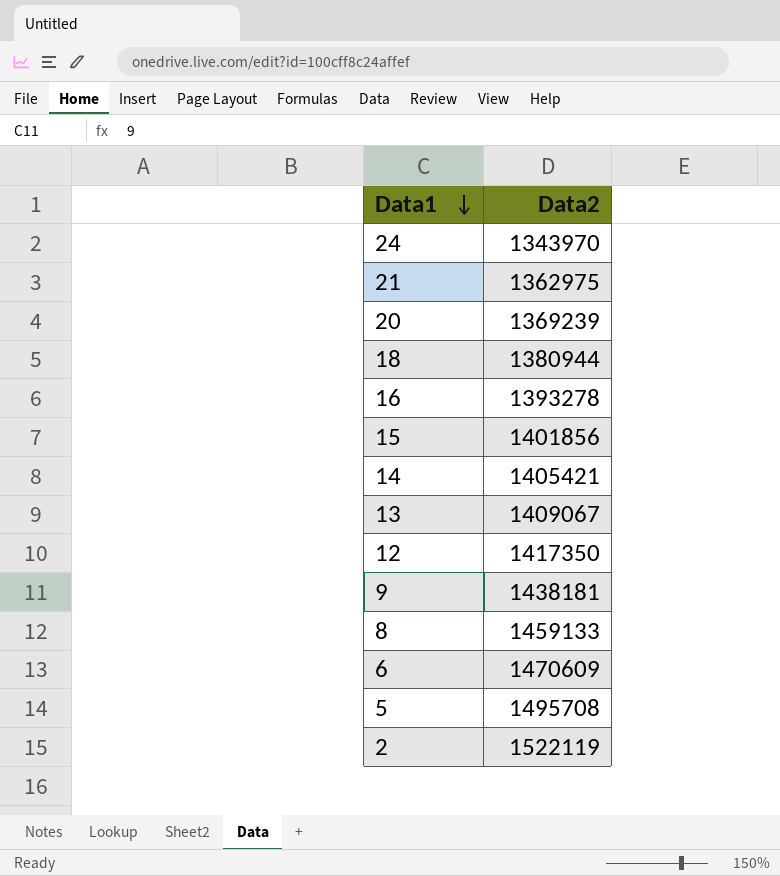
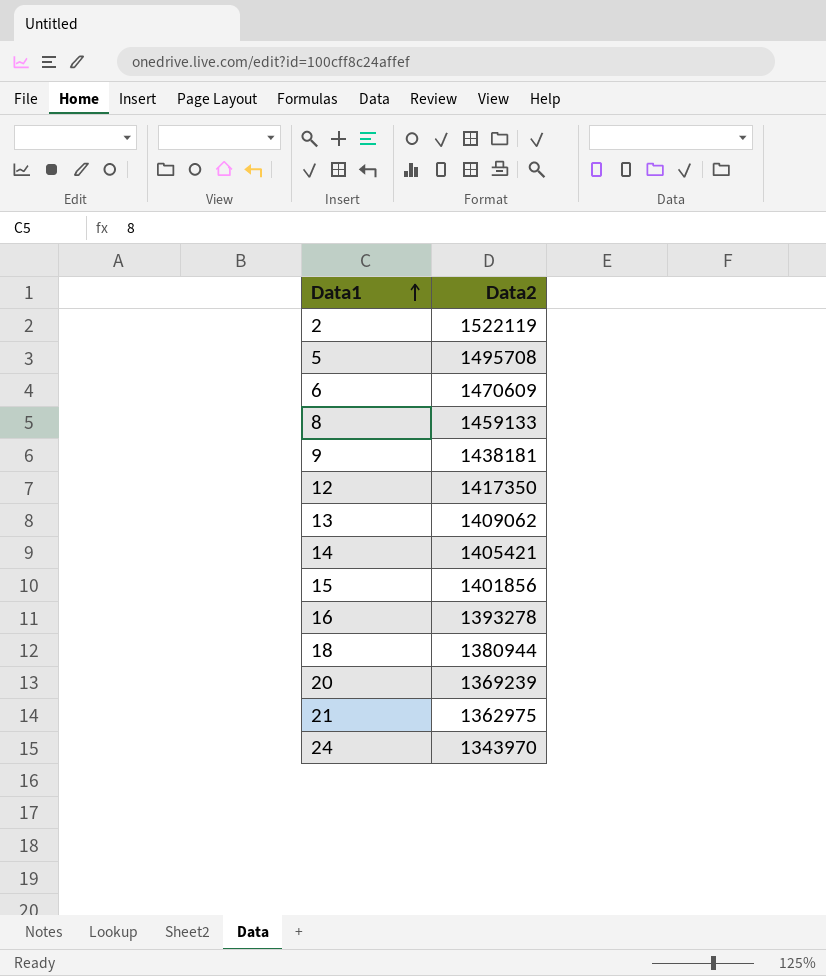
row order: Data1 descending -> Data1 ascending
13 | Data2: 1409067 -> 1409062

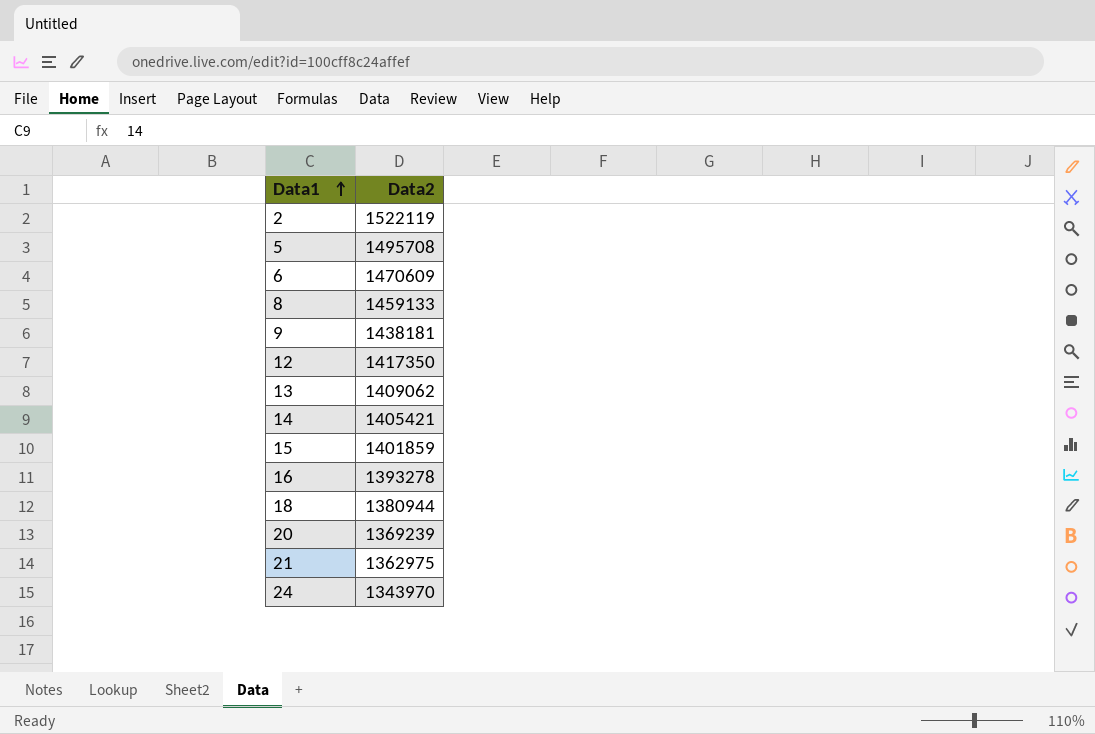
15 | Data2: 1401856 -> 1401859

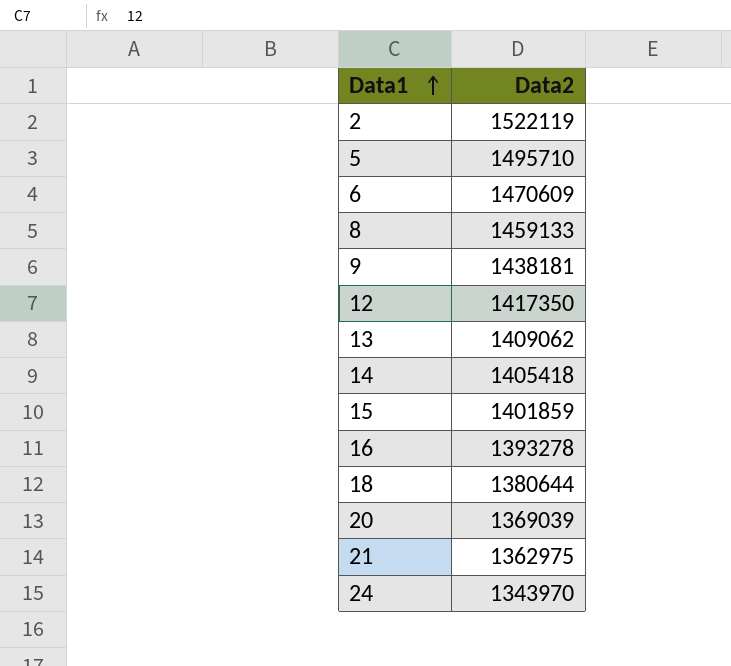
5 | Data2: 1495708 -> 1495710
14 | Data2: 1405421 -> 1405418
18 | Data2: 1380944 -> 1380644
20 | Data2: 1369239 -> 1369039

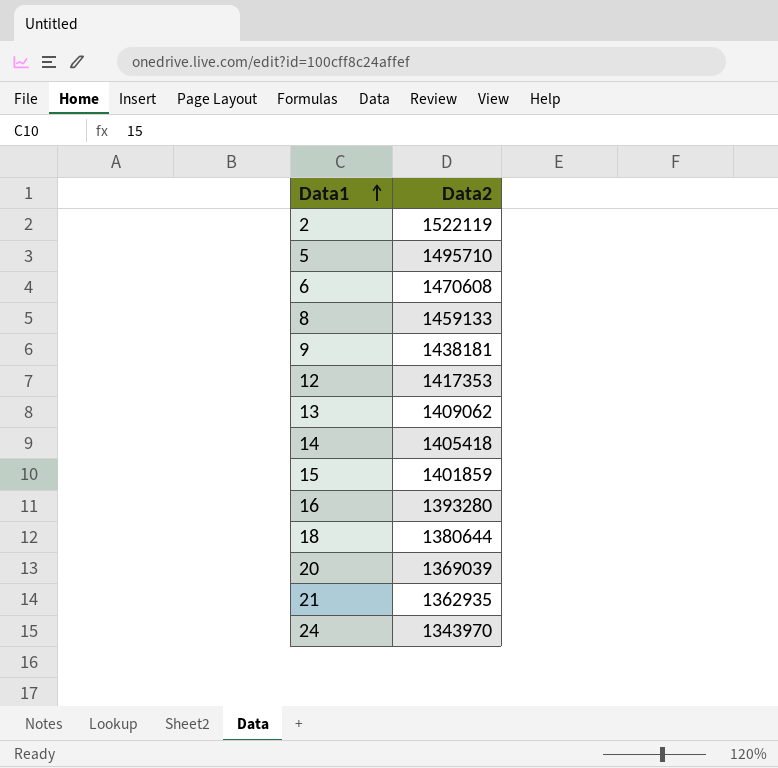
6 | Data2: 1470609 -> 1470608
12 | Data2: 1417350 -> 1417353
16 | Data2: 1393278 -> 1393280
21 | Data2: 1362975 -> 1362935

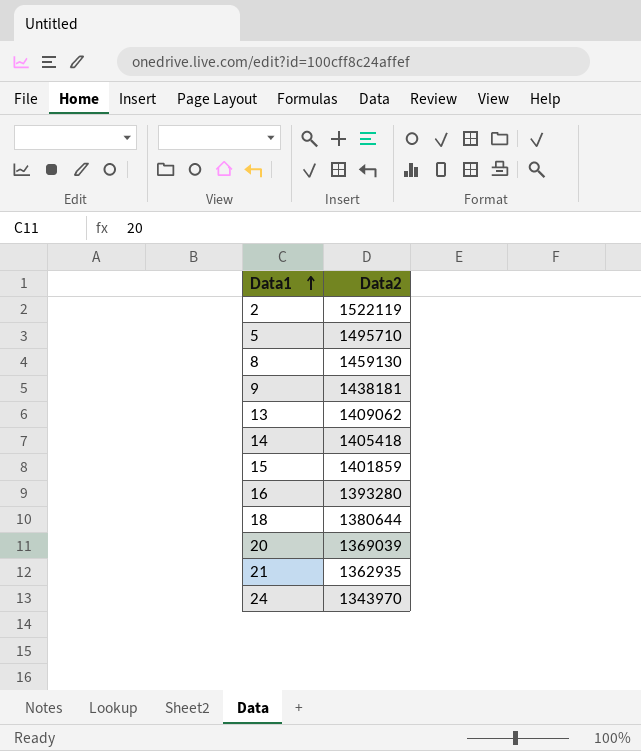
row 6: 1470608 -> none
row 12: 1417353 -> none
8 | Data2: 1459133 -> 1459130

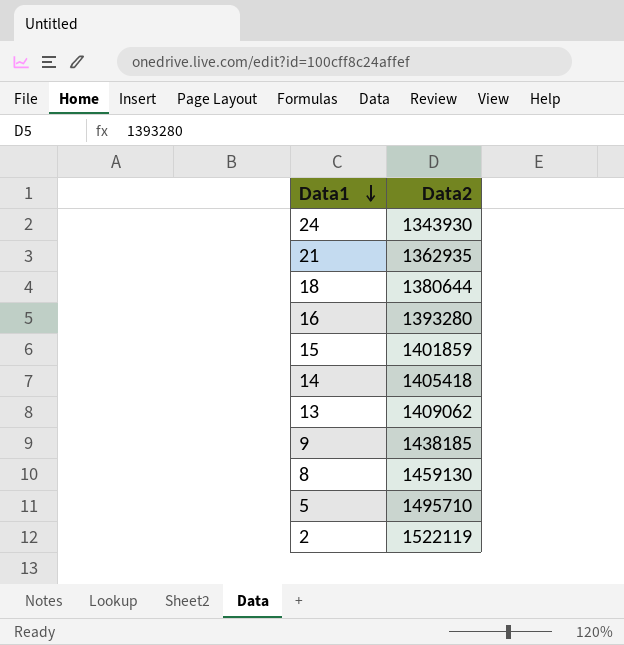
row order: Data1 ascending -> Data1 descending
row 20: 1369039 -> none
24 | Data2: 1343970 -> 1343930
9 | Data2: 1438181 -> 1438185

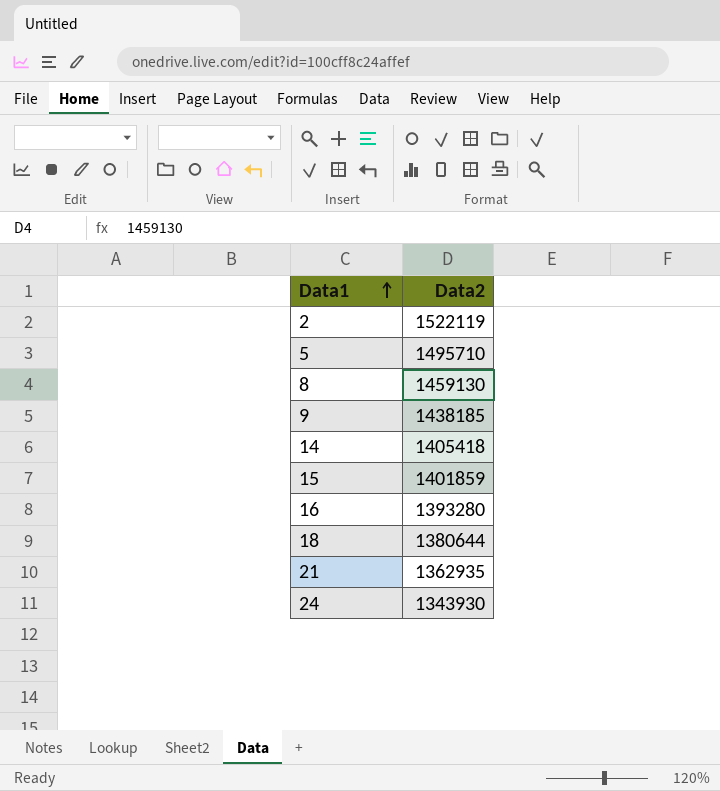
row order: Data1 descending -> Data1 ascending
row 13: 1409062 -> none

